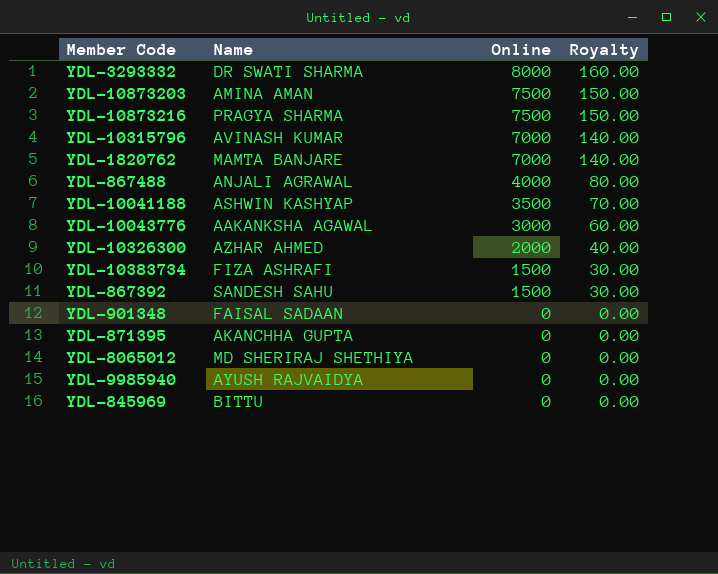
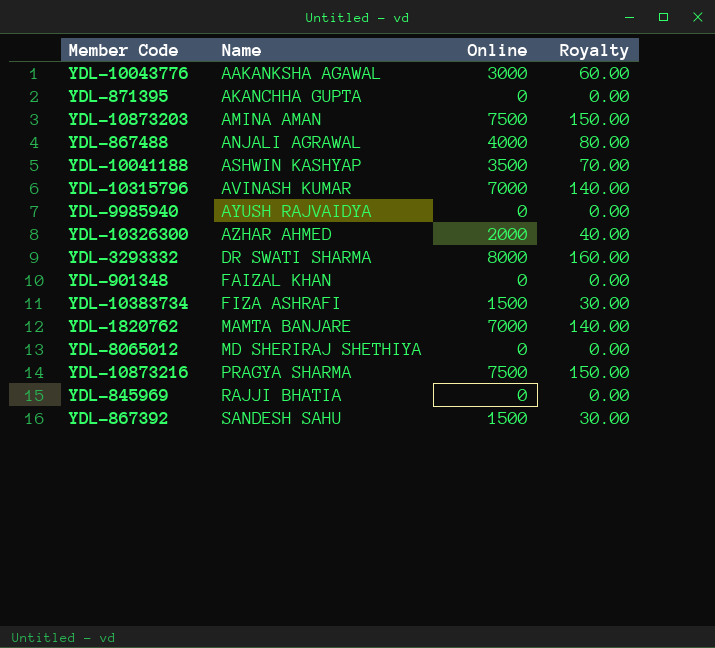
row order: Online descending -> Name ascending
YDL-901348 | Name: FAISAL SADAAN -> FAIZAL KHAN
YDL-845969 | Name: BITTU -> RAJJI BHATIA

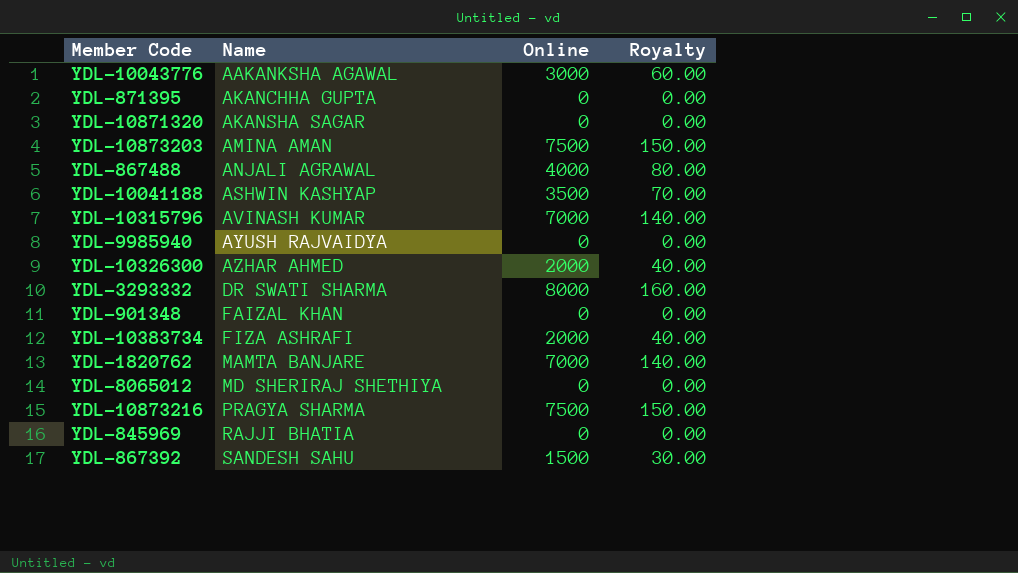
row YDL-10871320: none -> AKANSHA SAGAR | 0 | 0.00
YDL-10383734 | Online: 1500 -> 2000
YDL-10383734 | Royalty: 30.00 -> 40.00

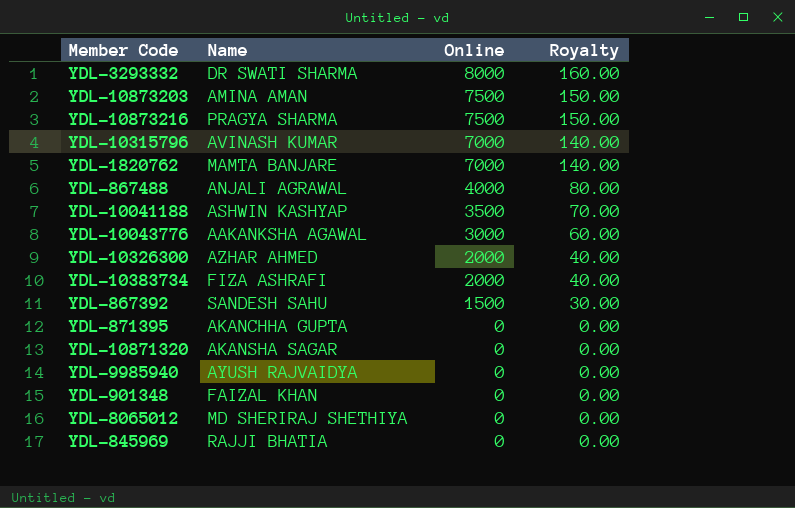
row order: Name ascending -> Online descending

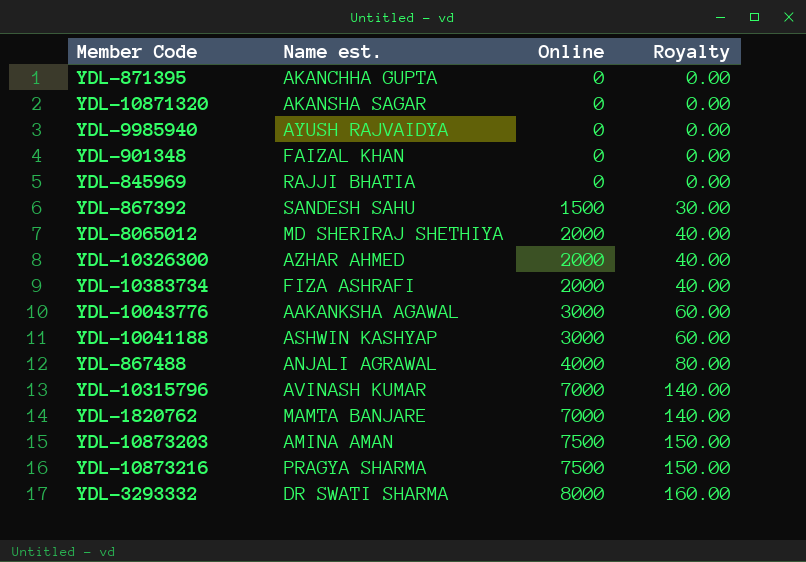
row order: Online descending -> Online ascending
column name: Name -> Name est.
YDL-8065012 | Online: 0 -> 2000
YDL-8065012 | Royalty: 0.00 -> 40.00
YDL-10041188 | Online: 3500 -> 3000
YDL-10041188 | Royalty: 70.00 -> 60.00

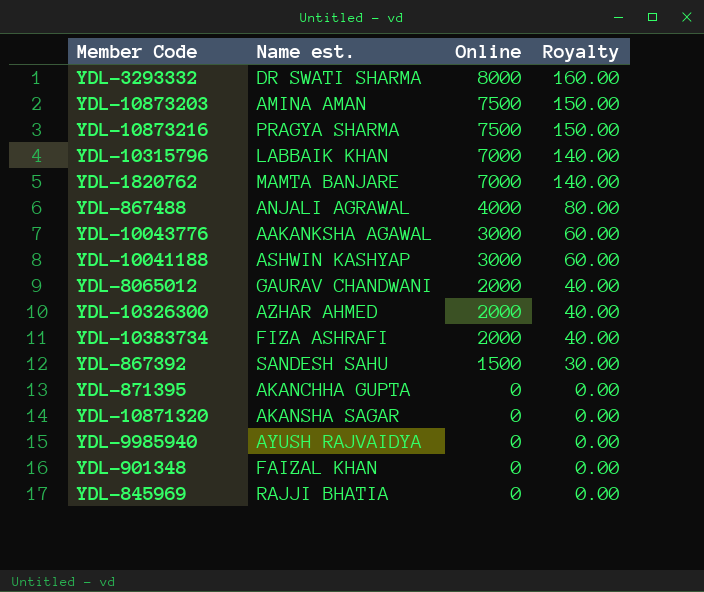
row order: Online ascending -> Online descending
YDL-10315796 | Name est.: AVINASH KUMAR -> LABBAIK KHAN
YDL-8065012 | Name est.: MD SHERIRAJ SHETHIYA -> GAURAV CHANDWANI

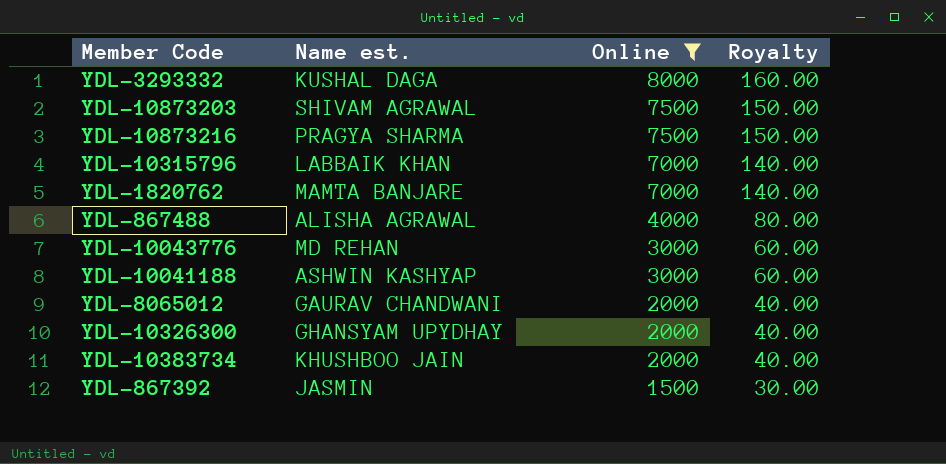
filter: none -> Online != 0
YDL-3293332 | Name est.: DR SWATI SHARMA -> KUSHAL DAGA
YDL-10873203 | Name est.: AMINA AMAN -> SHIVAM AGRAWAL
YDL-867488 | Name est.: ANJALI AGRAWAL -> ALISHA AGRAWAL
YDL-10043776 | Name est.: AAKANKSHA AGAWAL -> MD REHAN
YDL-10326300 | Name est.: AZHAR AHMED -> GHANSYAM UPYDHAY
YDL-10383734 | Name est.: FIZA ASHRAFI -> KHUSHBOO JAIN
YDL-867392 | Name est.: SANDESH SAHU -> JASMIN

